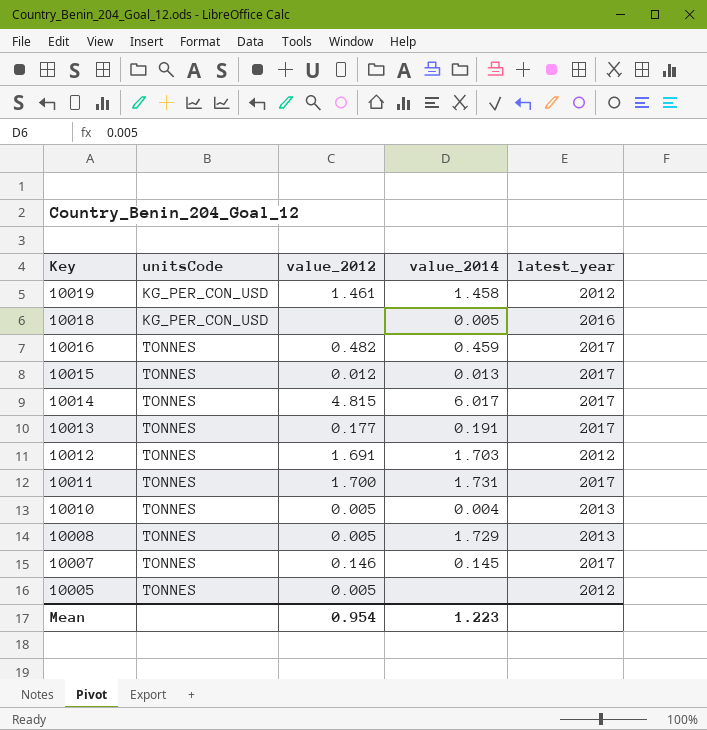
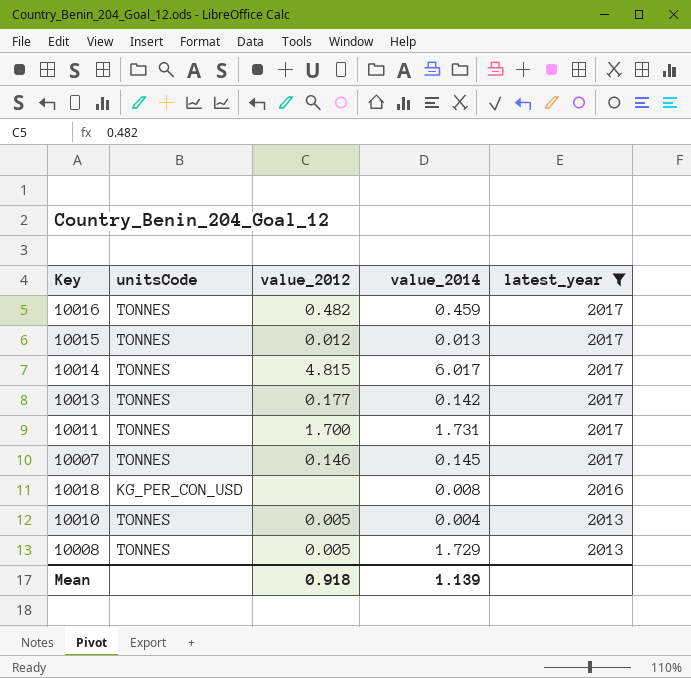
filter: none -> latest_year != 2012
row order: Key descending -> latest_year descending
10013 | value_2014: 0.191 -> 0.142
10018 | value_2014: 0.005 -> 0.008
Mean | value_2012: 0.954 -> 0.918
Mean | value_2014: 1.223 -> 1.139

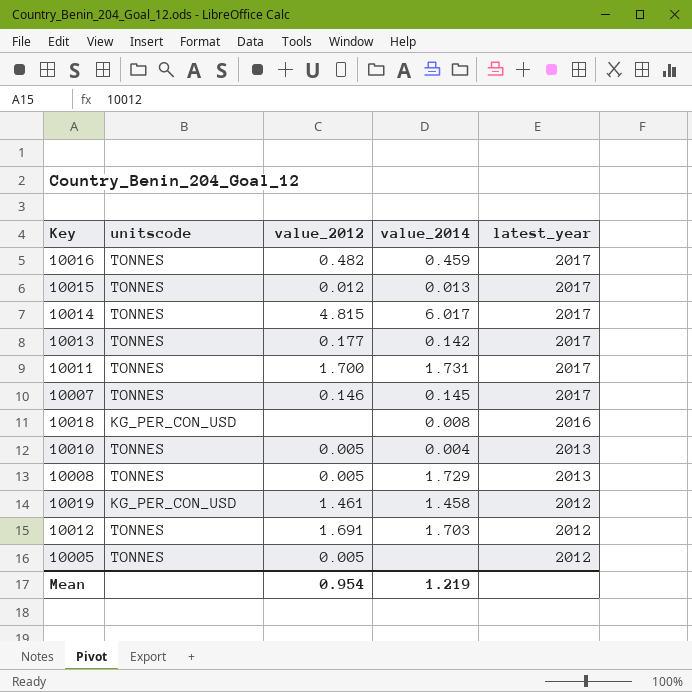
filter: latest_year != 2012 -> none
column name: unitsCode -> unitscode
Mean | value_2012: 0.918 -> 0.954
Mean | value_2014: 1.139 -> 1.219

